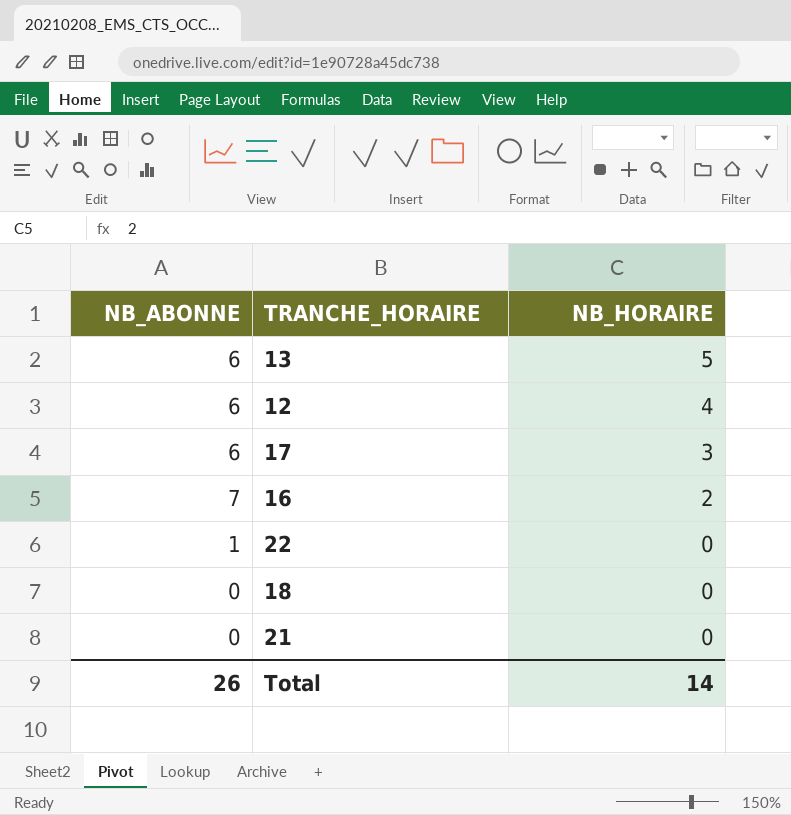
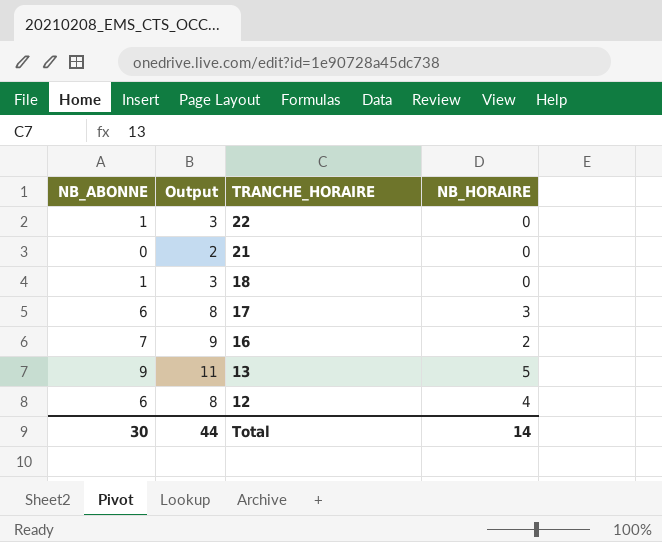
row order: NB_HORAIRE descending -> TRANCHE_HORAIRE descending
column Output | formula: none -> [NB_ABONNE] + 2
18 | NB_ABONNE: 0 -> 1
13 | NB_ABONNE: 6 -> 9
Total | NB_ABONNE: 26 -> 30

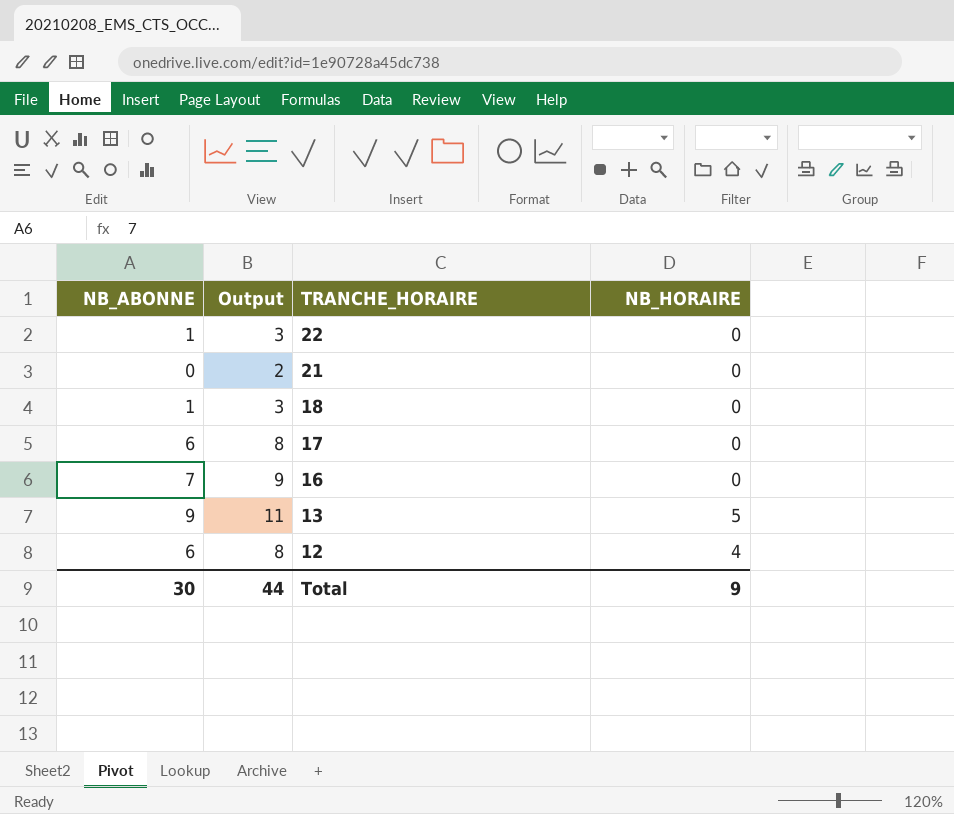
17 | NB_HORAIRE: 3 -> 0
16 | NB_HORAIRE: 2 -> 0
Total | NB_HORAIRE: 14 -> 9

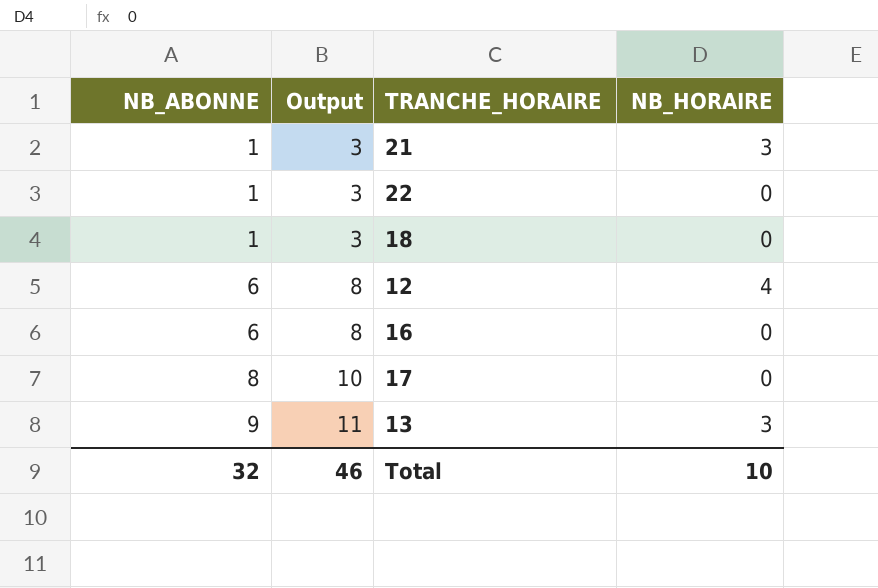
row order: TRANCHE_HORAIRE descending -> NB_ABONNE ascending
21 | NB_ABONNE: 0 -> 1
21 | Output: 2 -> 3
21 | NB_HORAIRE: 0 -> 3
16 | NB_ABONNE: 7 -> 6
16 | Output: 9 -> 8
17 | NB_ABONNE: 6 -> 8
17 | Output: 8 -> 10
13 | NB_HORAIRE: 5 -> 3
Total | NB_ABONNE: 30 -> 32
Total | Output: 44 -> 46
Total | NB_HORAIRE: 9 -> 10

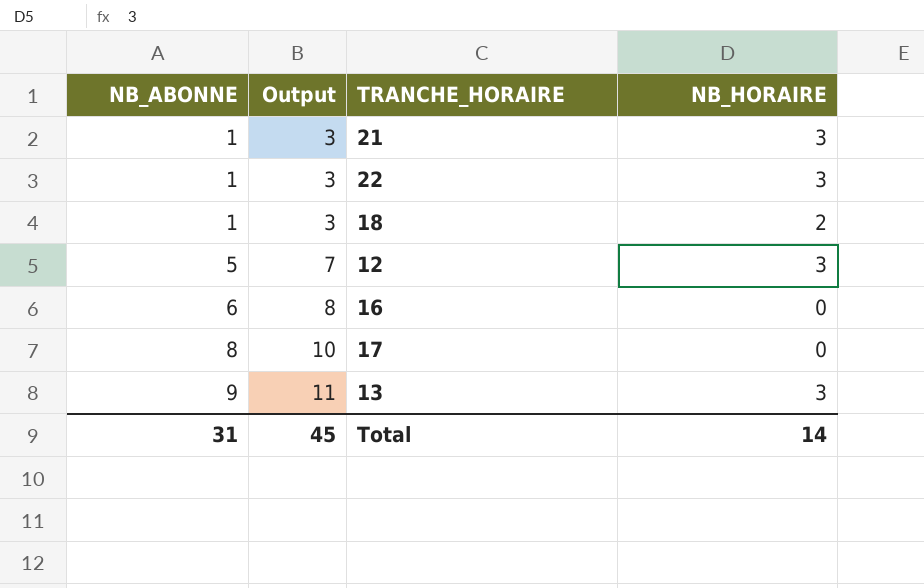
22 | NB_HORAIRE: 0 -> 3
18 | NB_HORAIRE: 0 -> 2
12 | NB_ABONNE: 6 -> 5
12 | Output: 8 -> 7
12 | NB_HORAIRE: 4 -> 3
Total | NB_ABONNE: 32 -> 31
Total | Output: 46 -> 45
Total | NB_HORAIRE: 10 -> 14

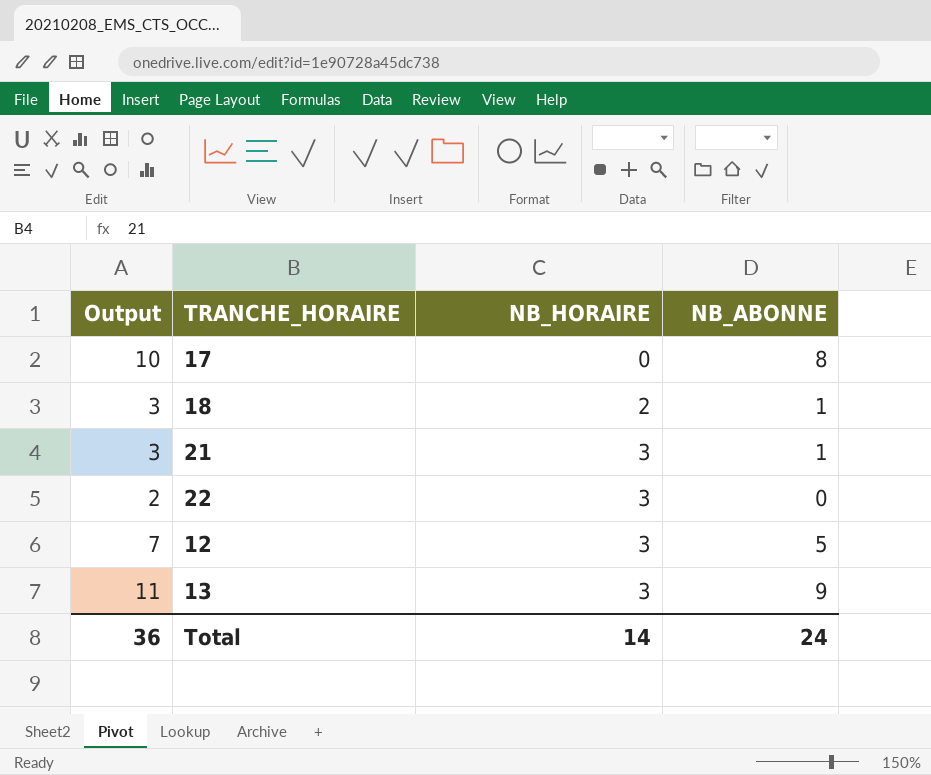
row order: NB_ABONNE ascending -> NB_HORAIRE ascending
column NB_ABONNE | position: 1 -> 4
row 16: 6 | 8 | 0 -> none
22 | Output: 3 -> 2
22 | NB_ABONNE: 1 -> 0
Total | Output: 45 -> 36
Total | NB_ABONNE: 31 -> 24

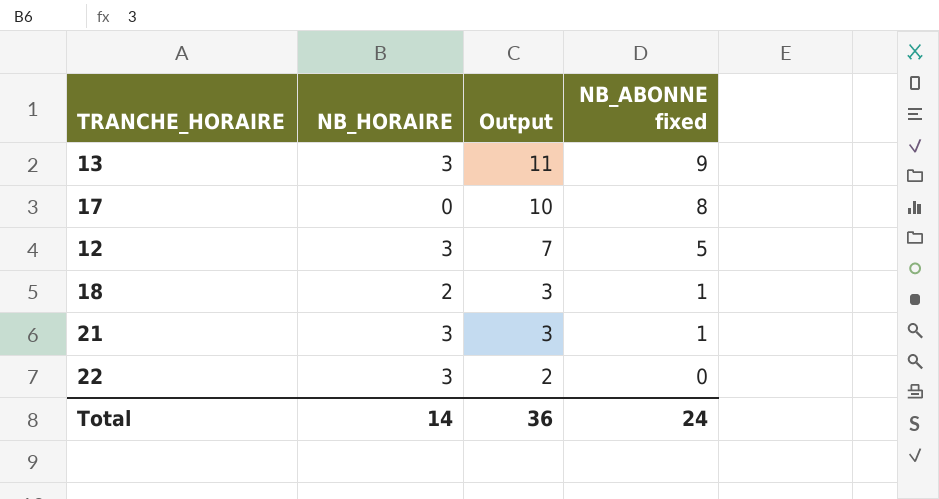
row order: NB_HORAIRE ascending -> Output descending
column Output | position: 1 -> 3
column name: NB_ABONNE -> NB_ABONNE fixed

